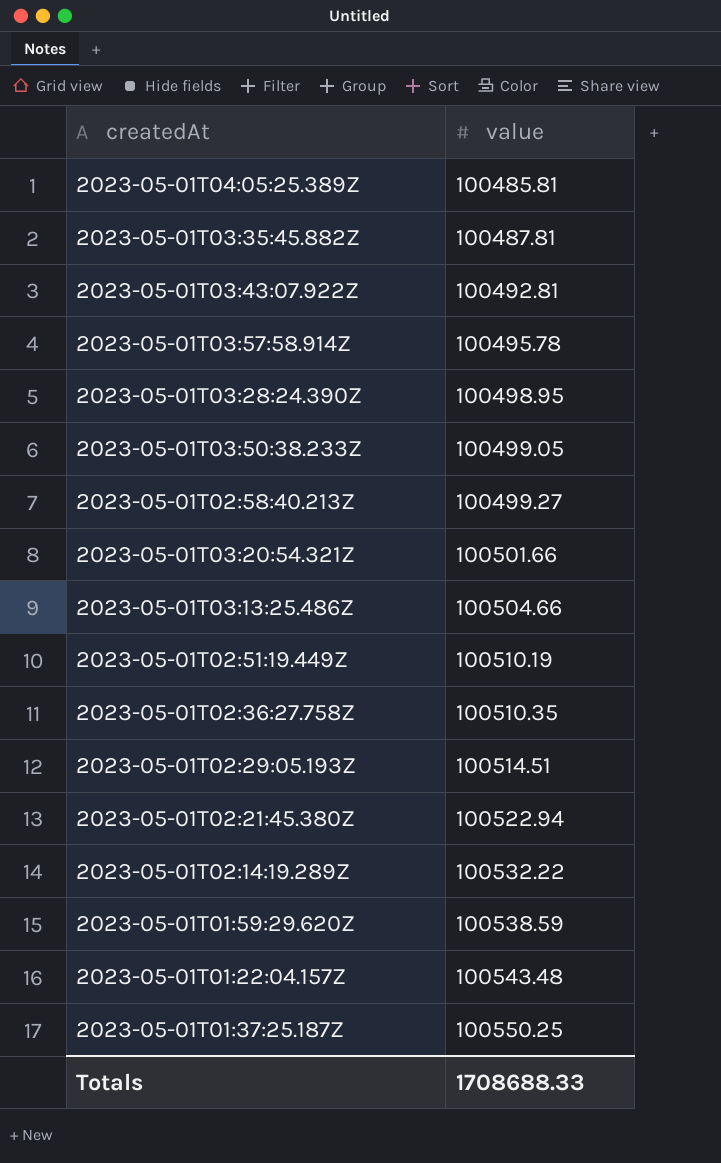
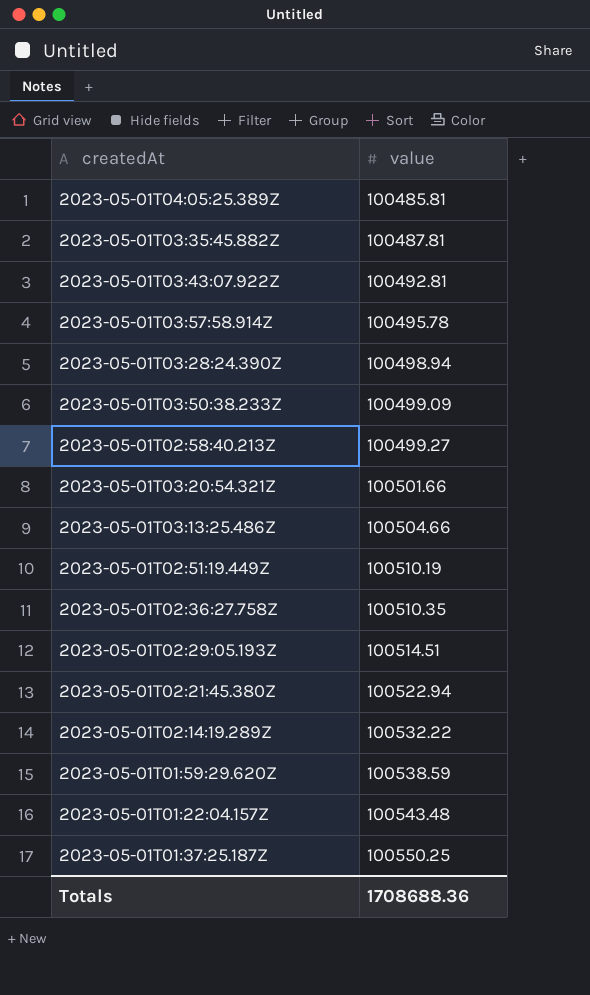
2023-05-01T03:28:24.390Z | value: 100498.95 -> 100498.94
2023-05-01T03:50:38.233Z | value: 100499.05 -> 100499.09
Totals | value: 1708688.33 -> 1708688.36

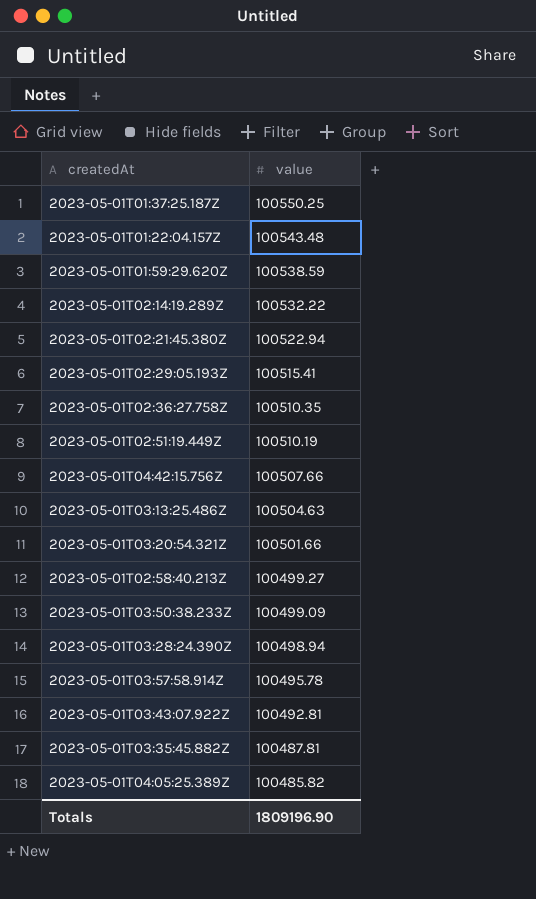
row order: value ascending -> value descending
2023-05-01T02:29:05.193Z | value: 100514.51 -> 100515.41
row 2023-05-01T04:42:15.756Z: none -> 100507.66
2023-05-01T03:13:25.486Z | value: 100504.66 -> 100504.63
2023-05-01T04:05:25.389Z | value: 100485.81 -> 100485.82
Totals | value: 1708688.36 -> 1809196.90

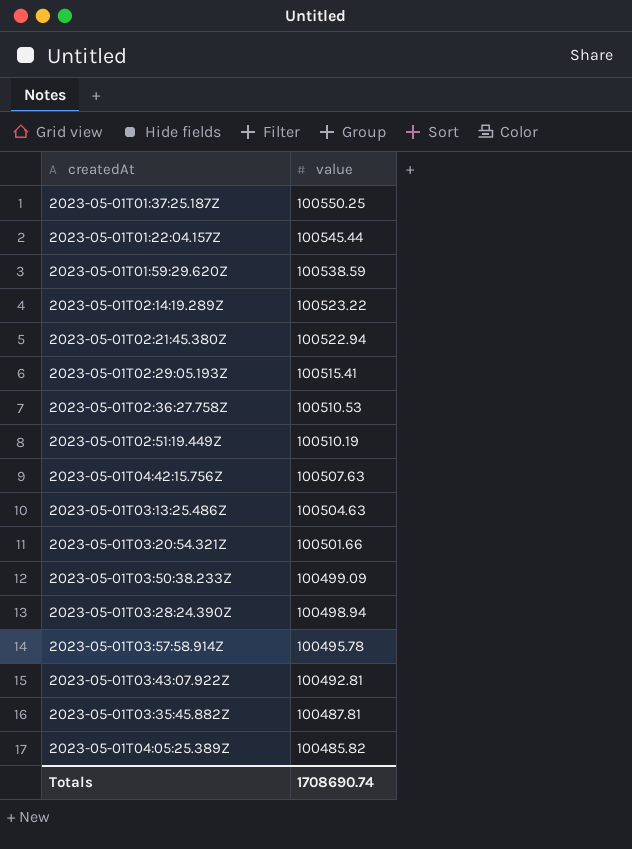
row 2023-05-01T02:58:40.213Z: 100499.27 -> none
2023-05-01T01:22:04.157Z | value: 100543.48 -> 100545.44
2023-05-01T02:14:19.289Z | value: 100532.22 -> 100523.22
2023-05-01T02:36:27.758Z | value: 100510.35 -> 100510.53
2023-05-01T04:42:15.756Z | value: 100507.66 -> 100507.63
Totals | value: 1809196.90 -> 1708690.74

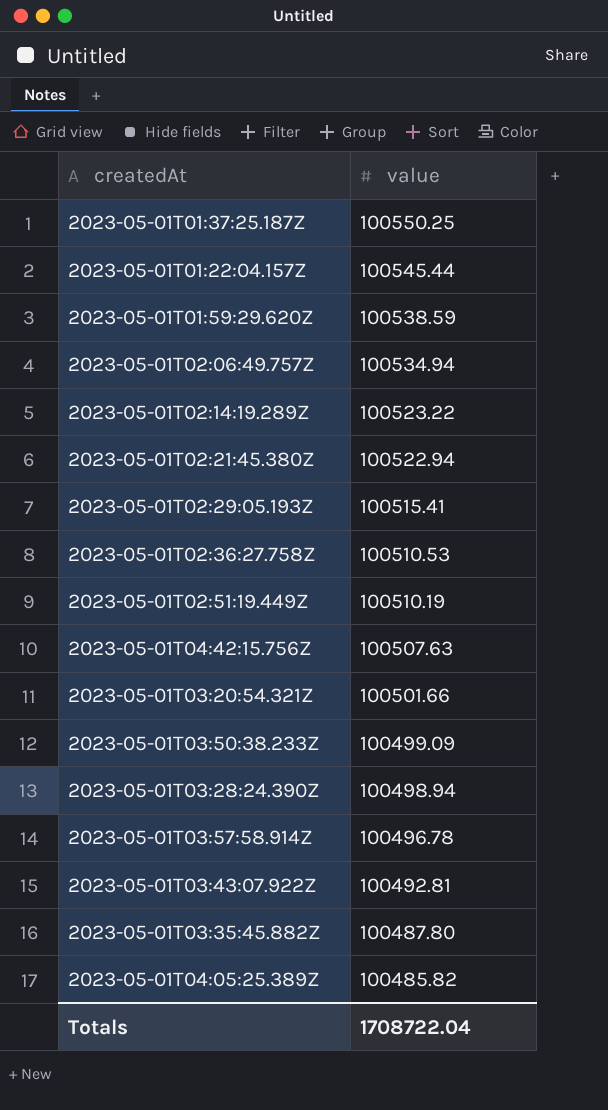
row 2023-05-01T03:13:25.486Z: 100504.63 -> none
row 2023-05-01T02:06:49.757Z: none -> 100534.94
2023-05-01T03:57:58.914Z | value: 100495.78 -> 100496.78
2023-05-01T03:35:45.882Z | value: 100487.81 -> 100487.80
Totals | value: 1708690.74 -> 1708722.04

